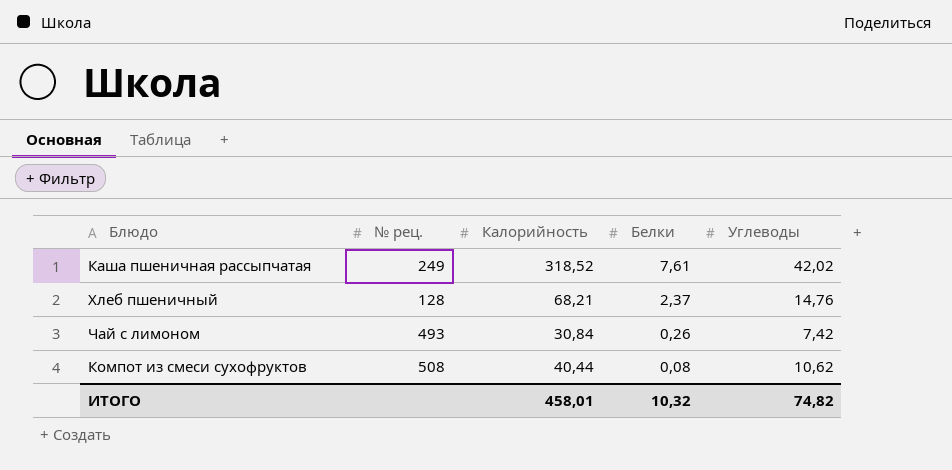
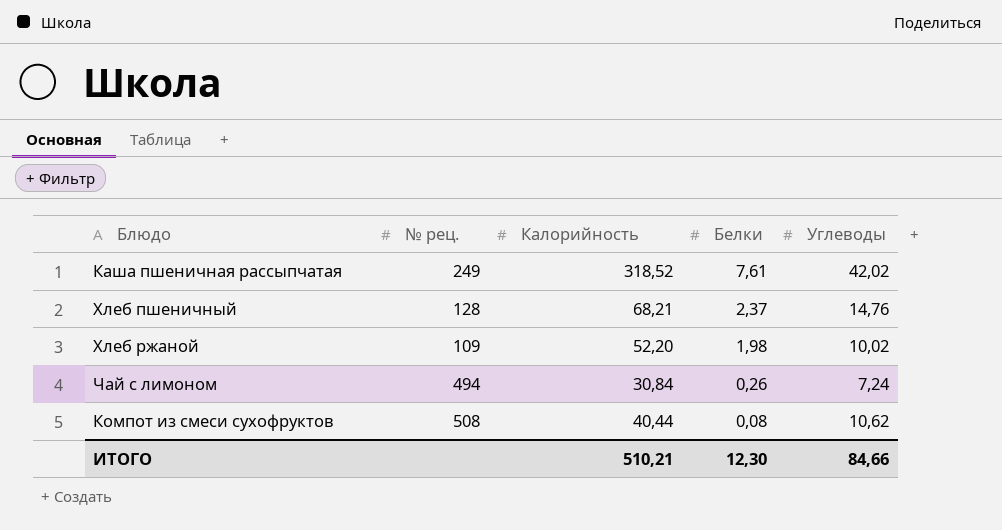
row Хлеб ржаной: none -> 109 | 52,20 | 1,98 | 10,02
Чай с лимоном | № рец.: 493 -> 494
Чай с лимоном | Углеводы: 7,42 -> 7,24
ИТОГО | Калорийность: 458,01 -> 510,21
ИТОГО | Белки: 10,32 -> 12,30
ИТОГО | Углеводы: 74,82 -> 84,66

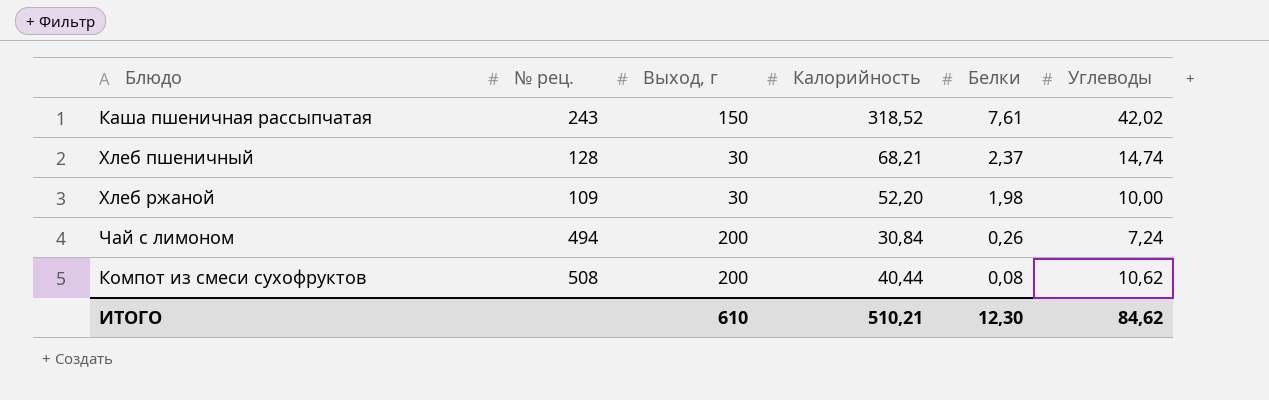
column Выход, г | position: none -> 3
Каша пшеничная рассыпчатая | № рец.: 249 -> 243
Хлеб пшеничный | Углеводы: 14,76 -> 14,74
Хлеб ржаной | Углеводы: 10,02 -> 10,00
ИТОГО | Углеводы: 84,66 -> 84,62

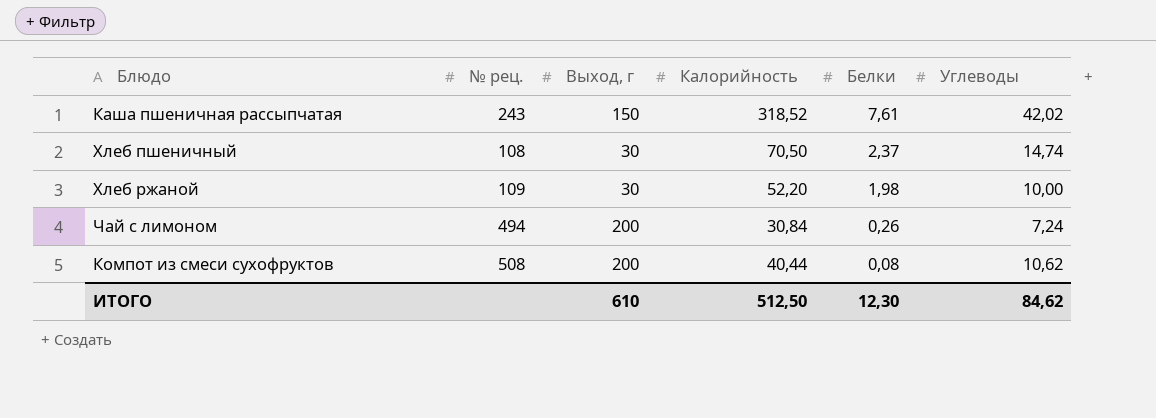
Хлеб пшеничный | № рец.: 128 -> 108
Хлеб пшеничный | Калорийность: 68,21 -> 70,50
ИТОГО | Калорийность: 510,21 -> 512,50

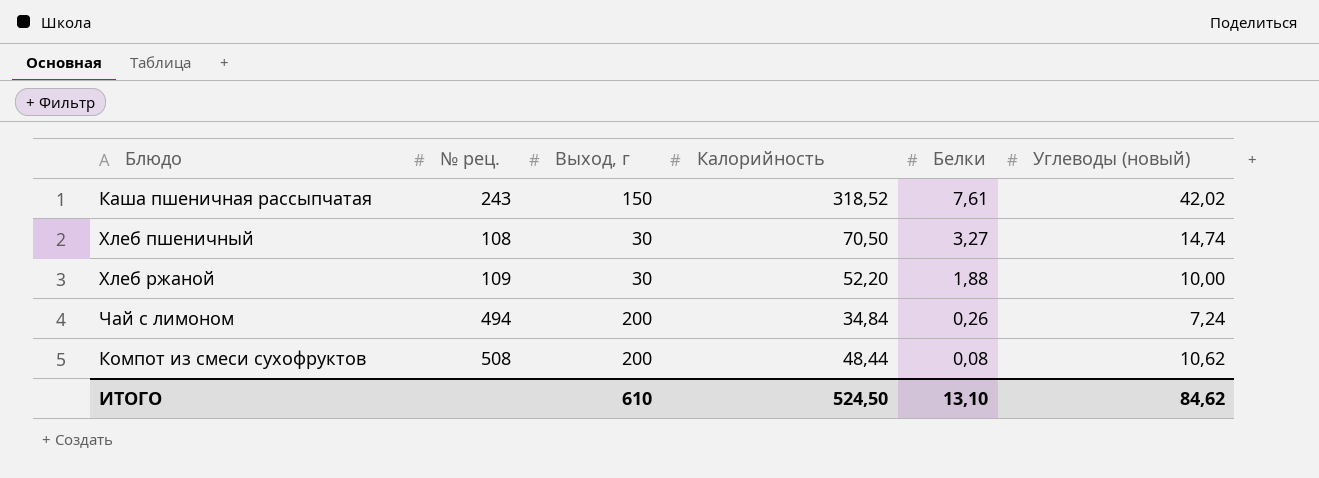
column name: Углеводы -> Углеводы (новый)
Хлеб пшеничный | Белки: 2,37 -> 3,27
Хлеб ржаной | Белки: 1,98 -> 1,88
Чай с лимоном | Калорийность: 30,84 -> 34,84
Компот из смеси сухофруктов | Калорийность: 40,44 -> 48,44
ИТОГО | Калорийность: 512,50 -> 524,50
ИТОГО | Белки: 12,30 -> 13,10

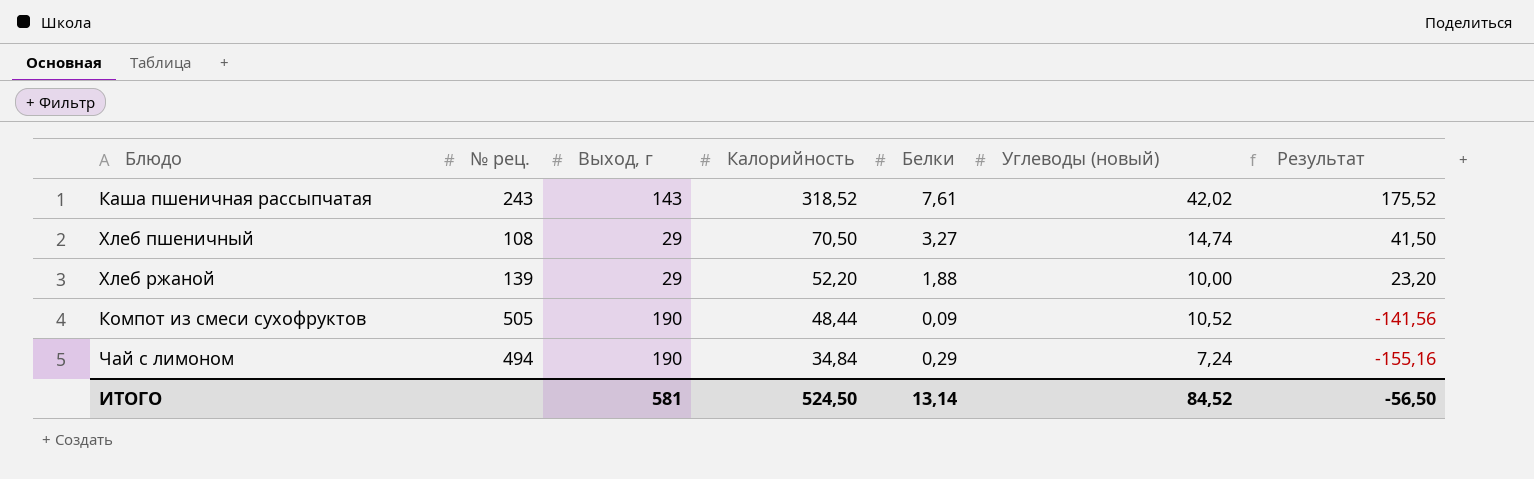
row order: Белки descending -> Калорийность descending
column Результат | formula: none -> [Калорийность] - [Выход, г]
Каша пшеничная рассыпчатая | Выход, г: 150 -> 143
Хлеб пшеничный | Выход, г: 30 -> 29
Хлеб ржаной | № рец.: 109 -> 139
Хлеб ржаной | Выход, г: 30 -> 29
Компот из смеси сухофруктов | № рец.: 508 -> 505
Компот из смеси сухофруктов | Выход, г: 200 -> 190
Компот из смеси сухофруктов | Белки: 0,08 -> 0,09
Компот из смеси сухофруктов | Углеводы (новый): 10,62 -> 10,52
Чай с лимоном | Выход, г: 200 -> 190
Чай с лимоном | Белки: 0,26 -> 0,29
ИТОГО | Выход, г: 610 -> 581
ИТОГО | Белки: 13,10 -> 13,14
ИТОГО | Углеводы (новый): 84,62 -> 84,52

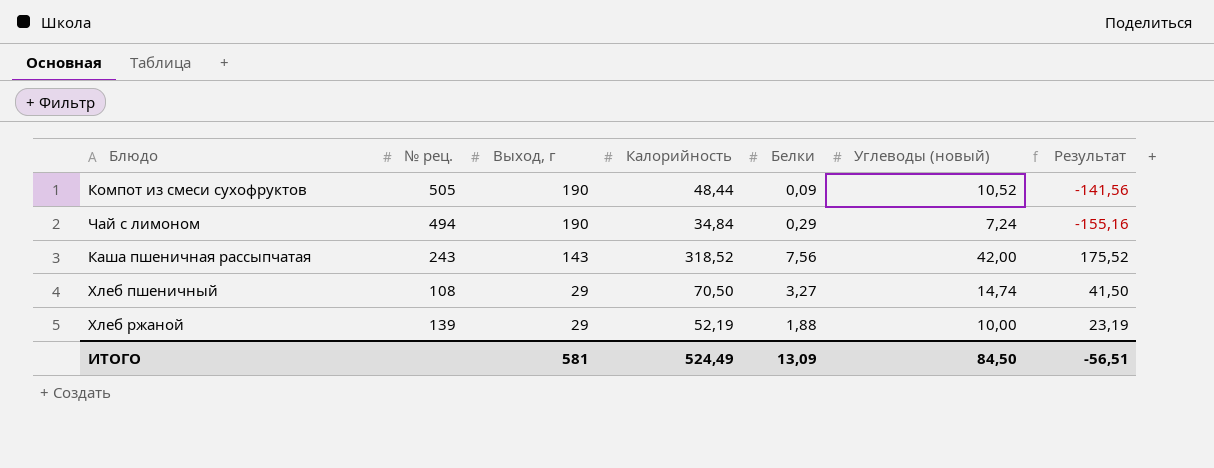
row order: Калорийность descending -> Выход, г descending
Каша пшеничная рассыпчатая | Белки: 7,61 -> 7,56
Каша пшеничная рассыпчатая | Углеводы (новый): 42,02 -> 42,00
Хлеб ржаной | Калорийность: 52,20 -> 52,19
Хлеб ржаной | Результат: 23,20 -> 23,19
ИТОГО | Калорийность: 524,50 -> 524,49
ИТОГО | Белки: 13,14 -> 13,09
ИТОГО | Углеводы (новый): 84,52 -> 84,50
ИТОГО | Результат: -56,50 -> -56,51

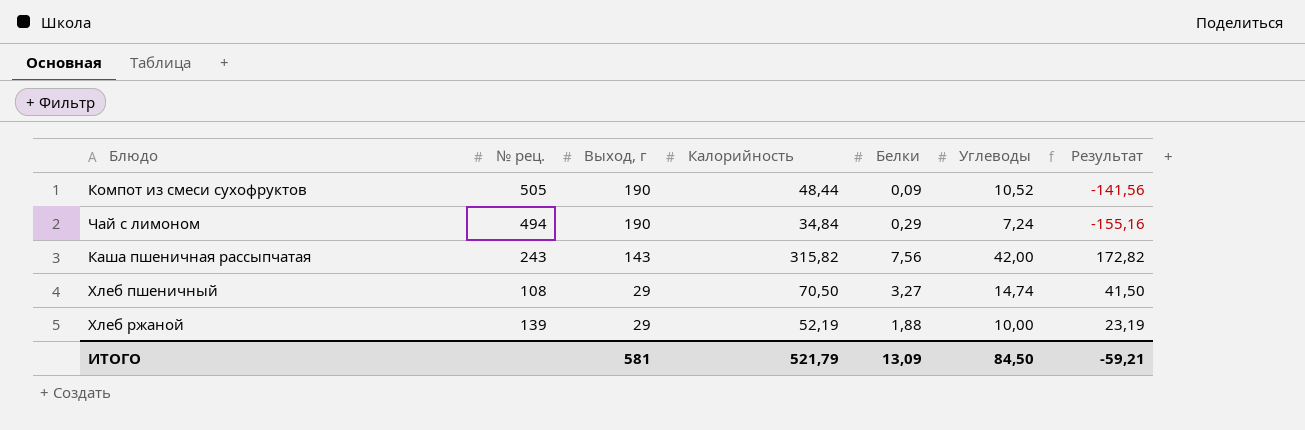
column name: Углеводы (новый) -> Углеводы
Каша пшеничная рассыпчатая | Калорийность: 318,52 -> 315,82
Каша пшеничная рассыпчатая | Результат: 175,52 -> 172,82
ИТОГО | Калорийность: 524,49 -> 521,79
ИТОГО | Результат: -56,51 -> -59,21

